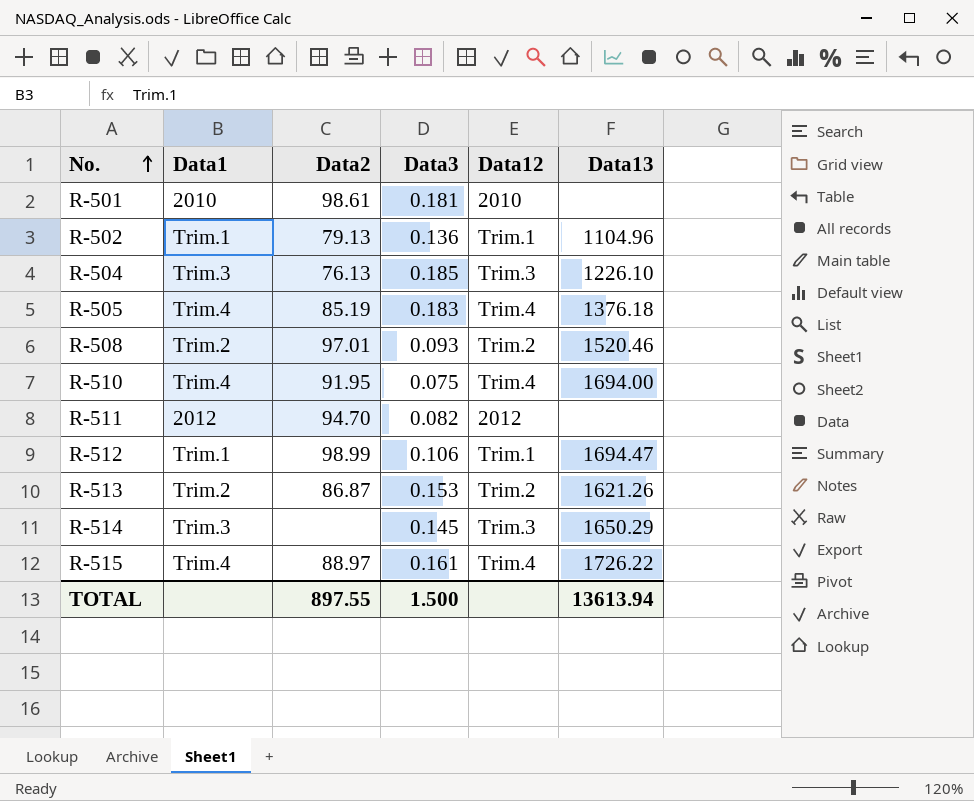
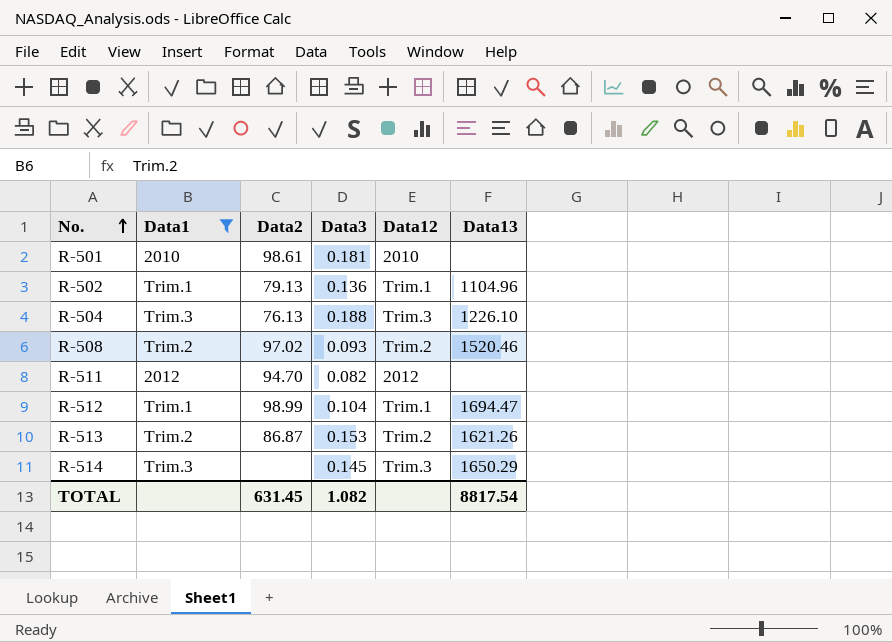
filter: none -> Data1 != Trim.4
R-504 | Data3: 0.185 -> 0.188
R-508 | Data2: 97.01 -> 97.02
R-512 | Data3: 0.106 -> 0.104
TOTAL | Data2: 897.55 -> 631.45
TOTAL | Data3: 1.500 -> 1.082
TOTAL | Data13: 13613.94 -> 8817.54

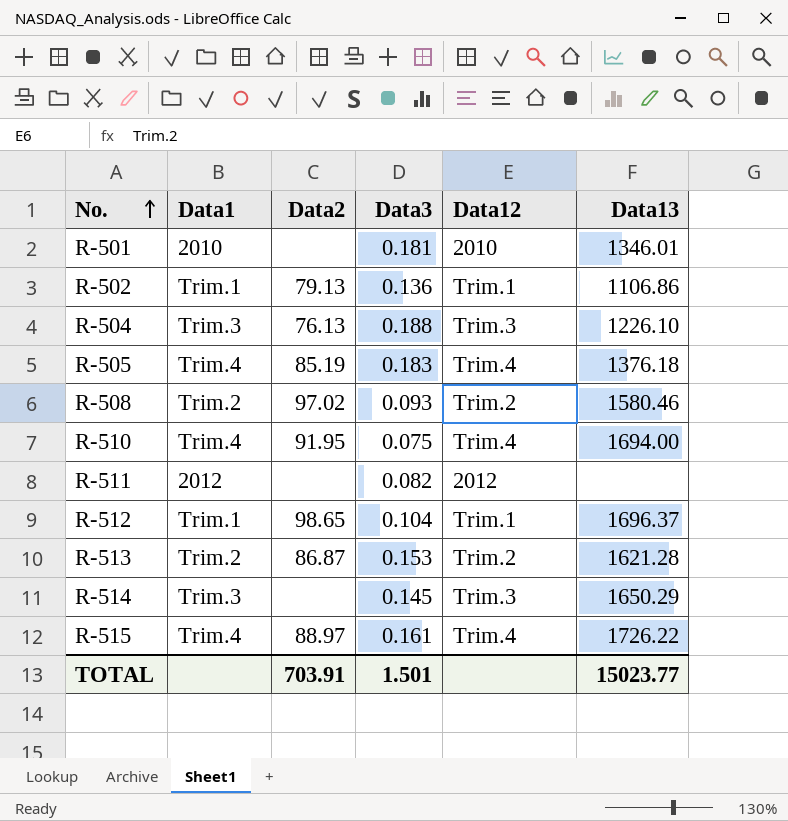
filter: Data1 != Trim.4 -> none
R-501 | Data2: 98.61 -> none
R-501 | Data13: none -> 1346.01
R-502 | Data13: 1104.96 -> 1106.86
R-508 | Data13: 1520.46 -> 1580.46
R-511 | Data2: 94.70 -> none
R-512 | Data2: 98.99 -> 98.65
R-512 | Data13: 1694.47 -> 1696.37
R-513 | Data13: 1621.26 -> 1621.28
TOTAL | Data2: 631.45 -> 703.91
TOTAL | Data3: 1.082 -> 1.501
TOTAL | Data13: 8817.54 -> 15023.77

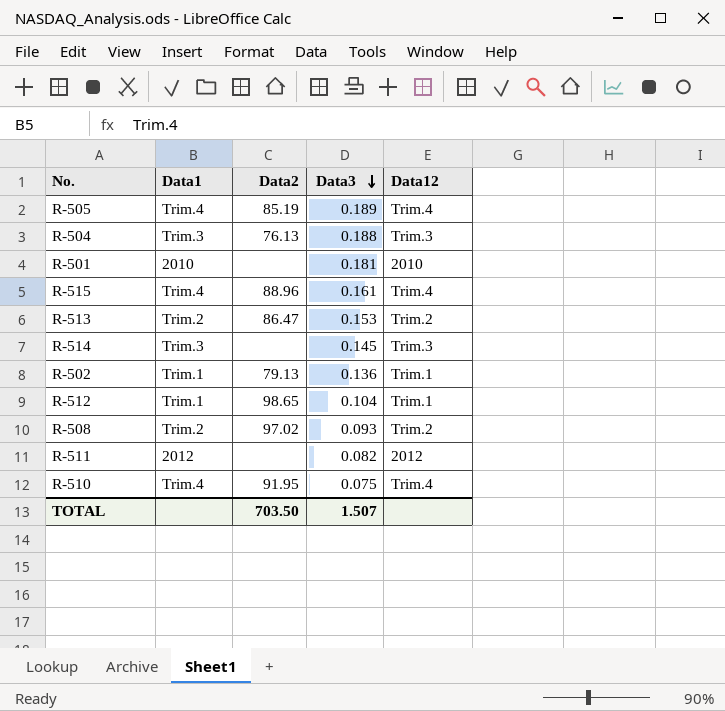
row order: No. ascending -> Data3 descending
column Data13 | position: 6 -> none
R-505 | Data3: 0.183 -> 0.189
R-515 | Data2: 88.97 -> 88.96
R-513 | Data2: 86.87 -> 86.47
TOTAL | Data2: 703.91 -> 703.50
TOTAL | Data3: 1.501 -> 1.507

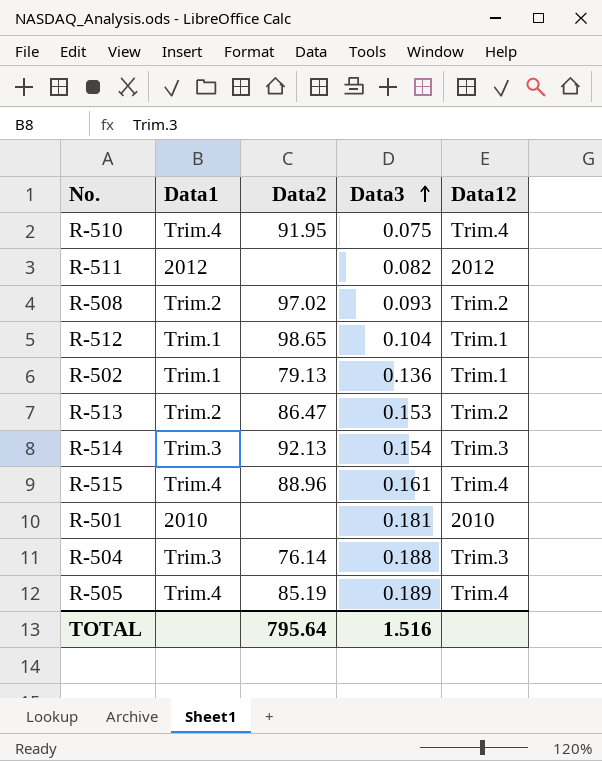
row order: Data3 descending -> Data3 ascending
R-514 | Data2: none -> 92.13
R-514 | Data3: 0.145 -> 0.154
R-504 | Data2: 76.13 -> 76.14
TOTAL | Data2: 703.50 -> 795.64
TOTAL | Data3: 1.507 -> 1.516

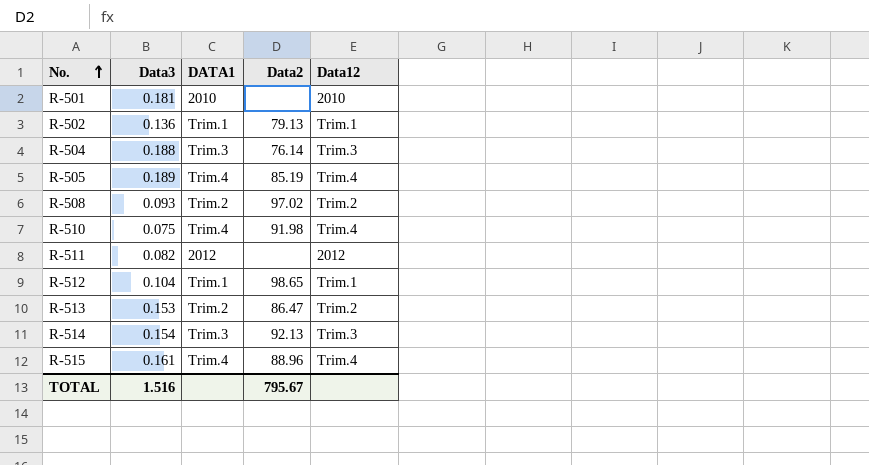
row order: Data3 ascending -> No. ascending
column Data3 | position: 4 -> 2
column name: Data1 -> DATA1
R-510 | Data2: 91.95 -> 91.98
TOTAL | Data2: 795.64 -> 795.67

